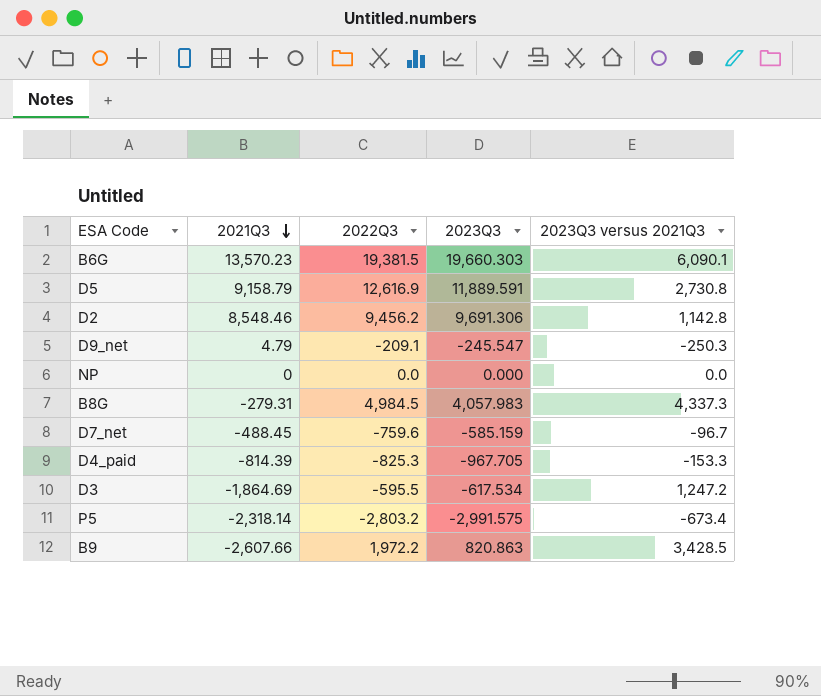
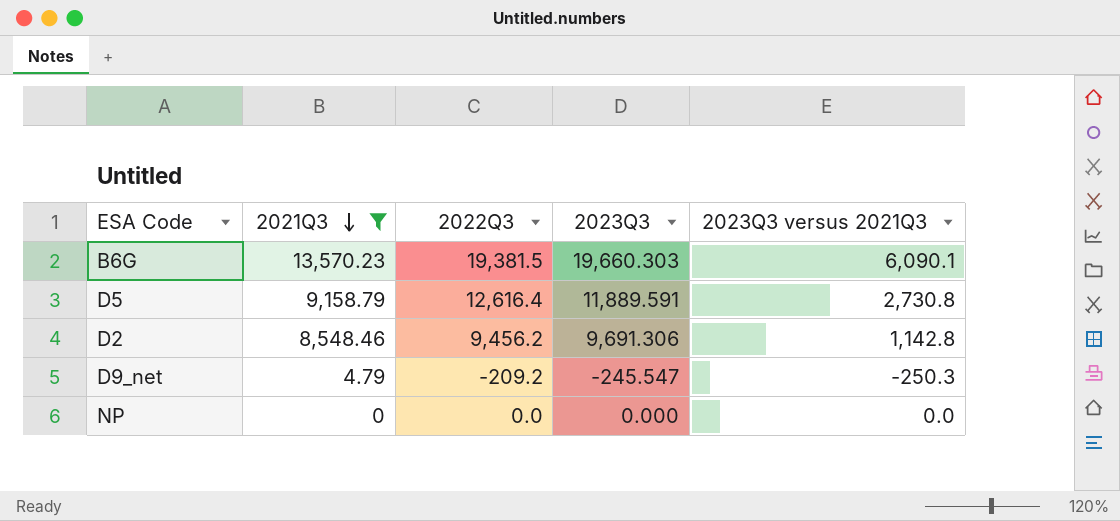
filter: none -> 2021Q3 >= 0
D5 | 2022Q3: 12,616.9 -> 12,616.4
D9_net | 2022Q3: -209.1 -> -209.2

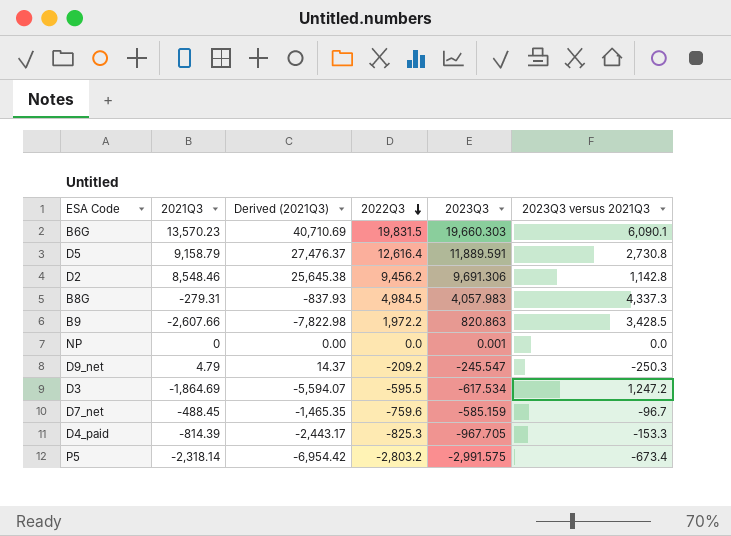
filter: 2021Q3 >= 0 -> none
row order: 2021Q3 descending -> 2022Q3 descending
column Derived (2021Q3) | formula: none -> [2021Q3] * 3
B6G | 2022Q3: 19,381.5 -> 19,831.5
NP | 2023Q3: 0.000 -> 0.001

